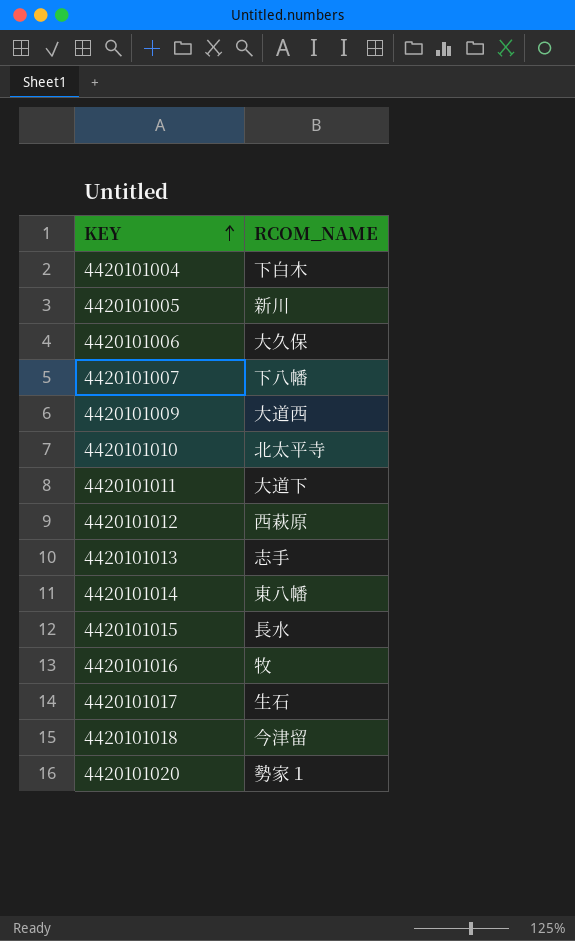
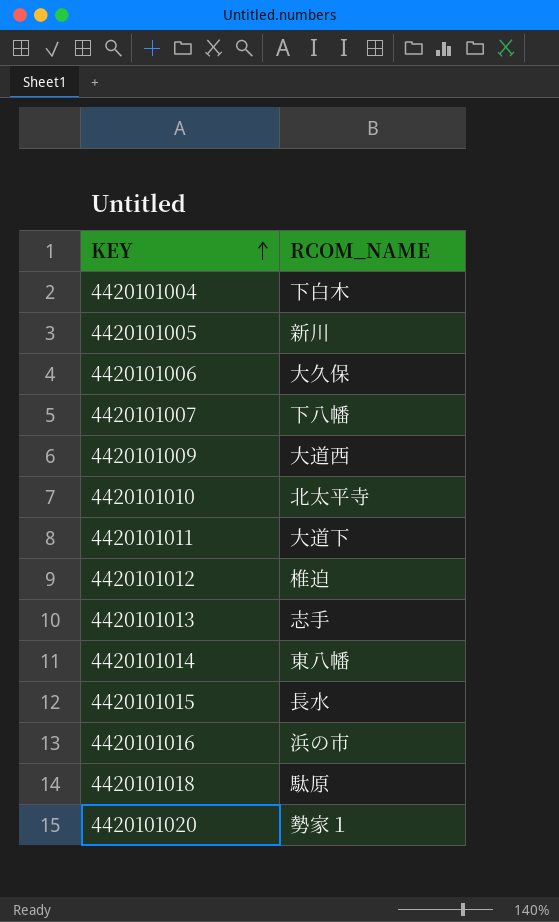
row 4420101017: 生石 -> none
4420101012 | RCOM_NAME: 西萩原 -> 椎迫
4420101016 | RCOM_NAME: 牧 -> 浜の市
4420101018 | RCOM_NAME: 今津留 -> 駄原

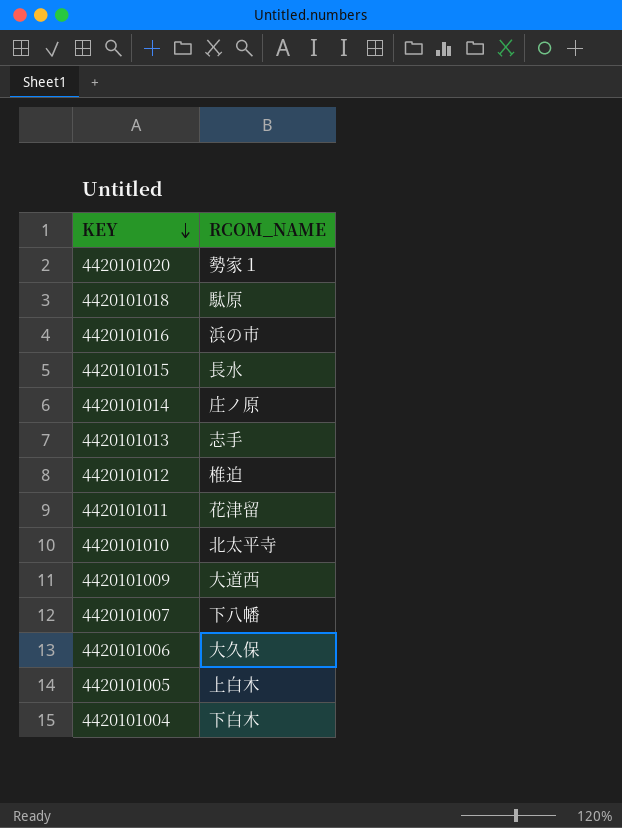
row order: KEY ascending -> KEY descending
4420101014 | RCOM_NAME: 東八幡 -> 庄ノ原
4420101011 | RCOM_NAME: 大道下 -> 花津留
4420101005 | RCOM_NAME: 新川 -> 上白木

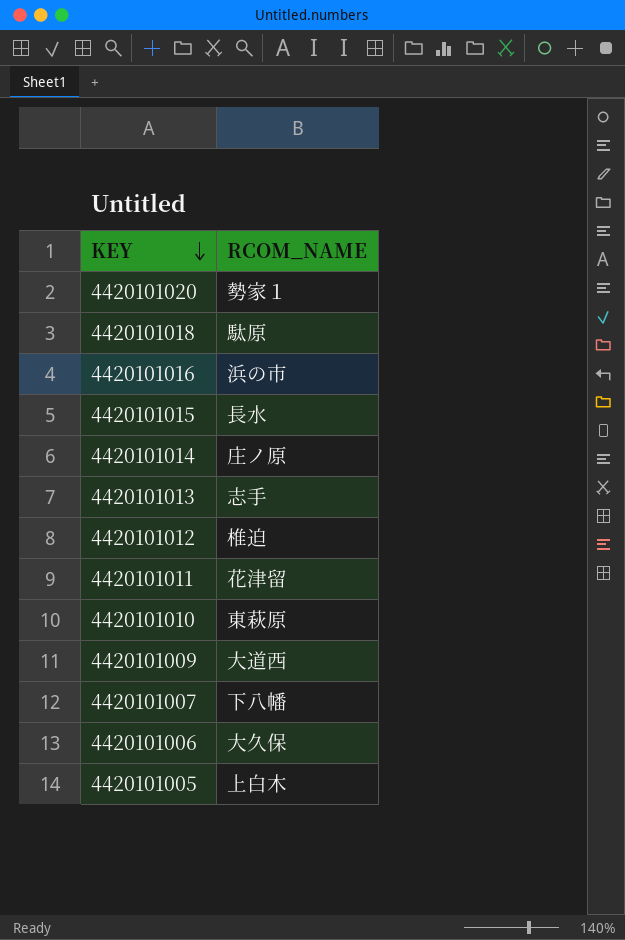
row 4420101004: 下白木 -> none
4420101010 | RCOM_NAME: 北太平寺 -> 東萩原

